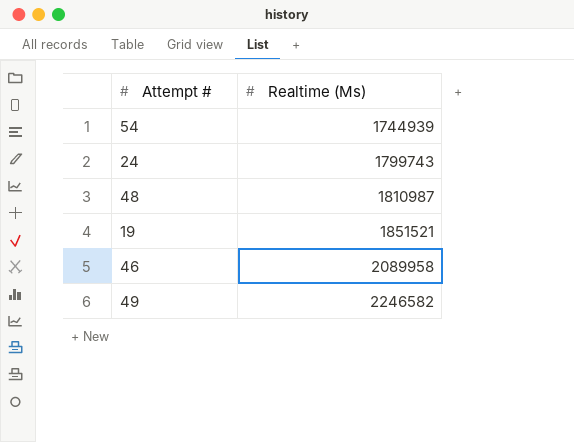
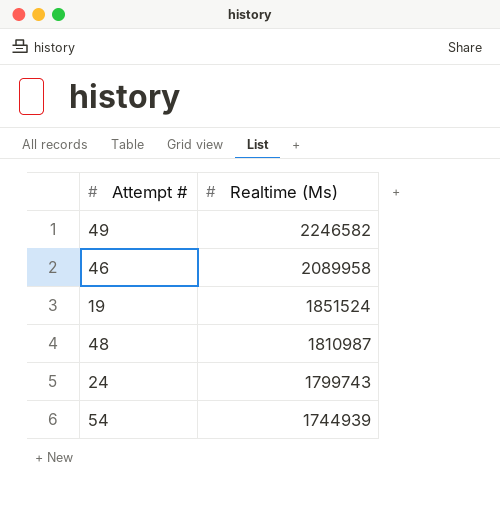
row order: Realtime (Ms) ascending -> Realtime (Ms) descending
19 | Realtime (Ms): 1851521 -> 1851524

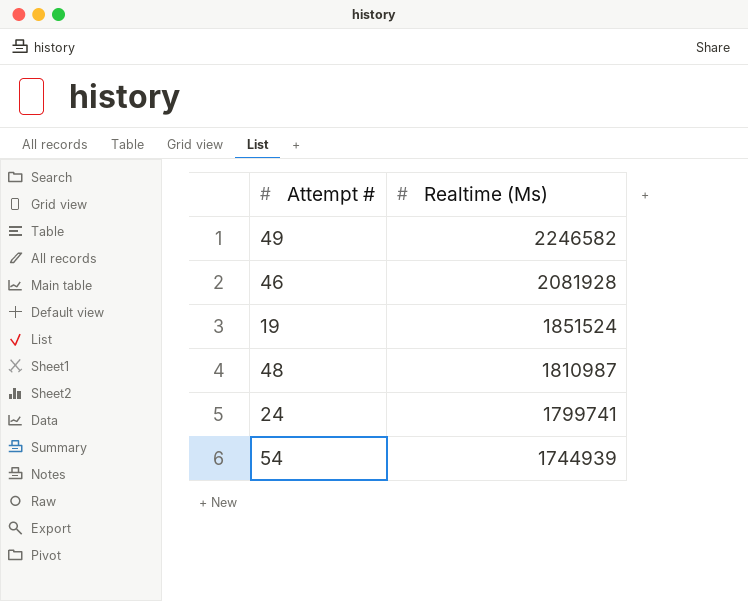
46 | Realtime (Ms): 2089958 -> 2081928
24 | Realtime (Ms): 1799743 -> 1799741

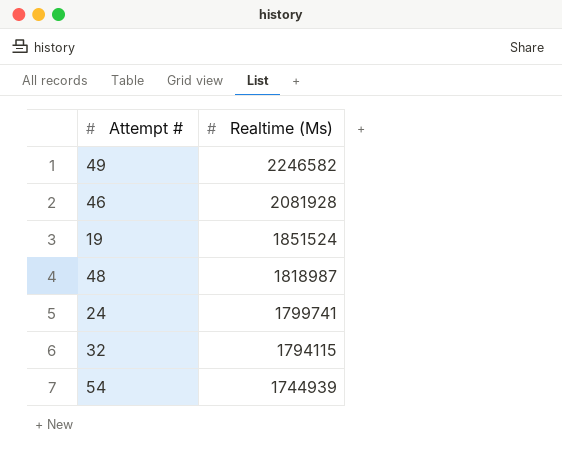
48 | Realtime (Ms): 1810987 -> 1818987
row 32: none -> 1794115

